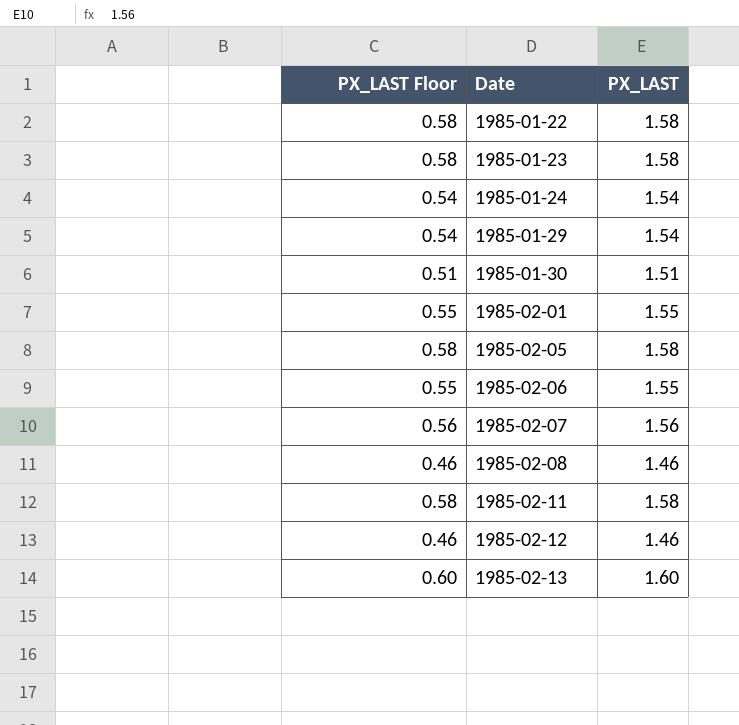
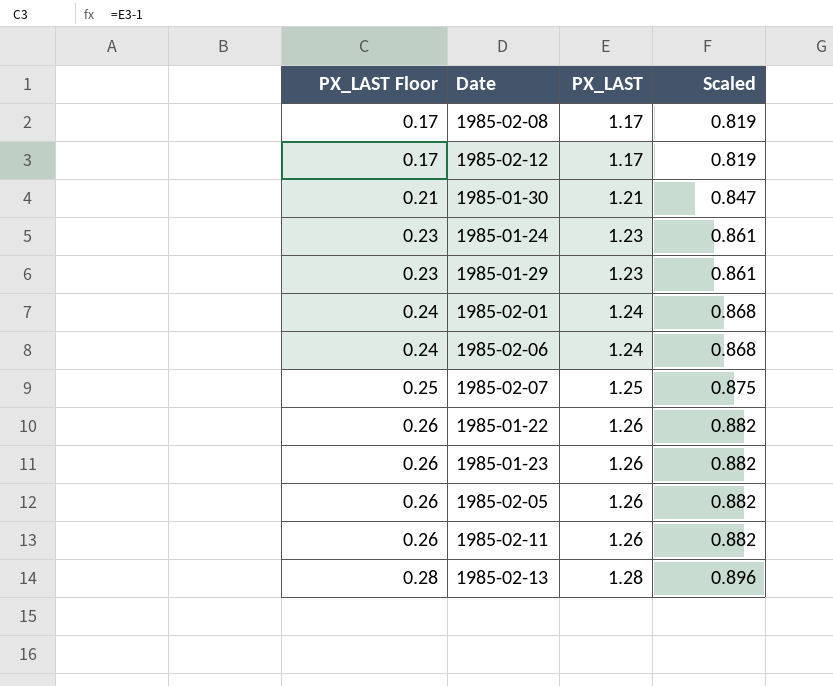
row order: Date ascending -> PX_LAST Floor ascending
column Scaled | formula: none -> [PX_LAST] * 0.7
1985-02-08 | PX_LAST Floor: 0.46 -> 0.17
1985-02-08 | PX_LAST: 1.46 -> 1.17
1985-02-12 | PX_LAST Floor: 0.46 -> 0.17
1985-02-12 | PX_LAST: 1.46 -> 1.17
1985-01-30 | PX_LAST Floor: 0.51 -> 0.21
1985-01-30 | PX_LAST: 1.51 -> 1.21
1985-01-24 | PX_LAST Floor: 0.54 -> 0.23
1985-01-24 | PX_LAST: 1.54 -> 1.23
1985-01-29 | PX_LAST Floor: 0.54 -> 0.23
1985-01-29 | PX_LAST: 1.54 -> 1.23
1985-02-01 | PX_LAST Floor: 0.55 -> 0.24
1985-02-01 | PX_LAST: 1.55 -> 1.24
1985-02-06 | PX_LAST Floor: 0.55 -> 0.24
1985-02-06 | PX_LAST: 1.55 -> 1.24
1985-02-07 | PX_LAST Floor: 0.56 -> 0.25
1985-02-07 | PX_LAST: 1.56 -> 1.25
1985-01-22 | PX_LAST Floor: 0.58 -> 0.26
1985-01-22 | PX_LAST: 1.58 -> 1.26
1985-01-23 | PX_LAST Floor: 0.58 -> 0.26
1985-01-23 | PX_LAST: 1.58 -> 1.26
1985-02-05 | PX_LAST Floor: 0.58 -> 0.26
1985-02-05 | PX_LAST: 1.58 -> 1.26
1985-02-11 | PX_LAST Floor: 0.58 -> 0.26
1985-02-11 | PX_LAST: 1.58 -> 1.26
1985-02-13 | PX_LAST Floor: 0.60 -> 0.28
1985-02-13 | PX_LAST: 1.60 -> 1.28

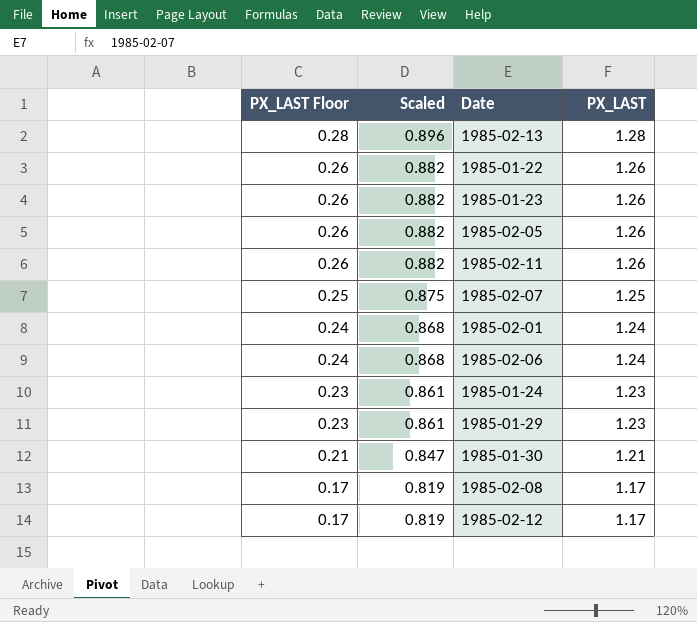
row order: PX_LAST Floor ascending -> PX_LAST Floor descending
column Scaled | position: 4 -> 2

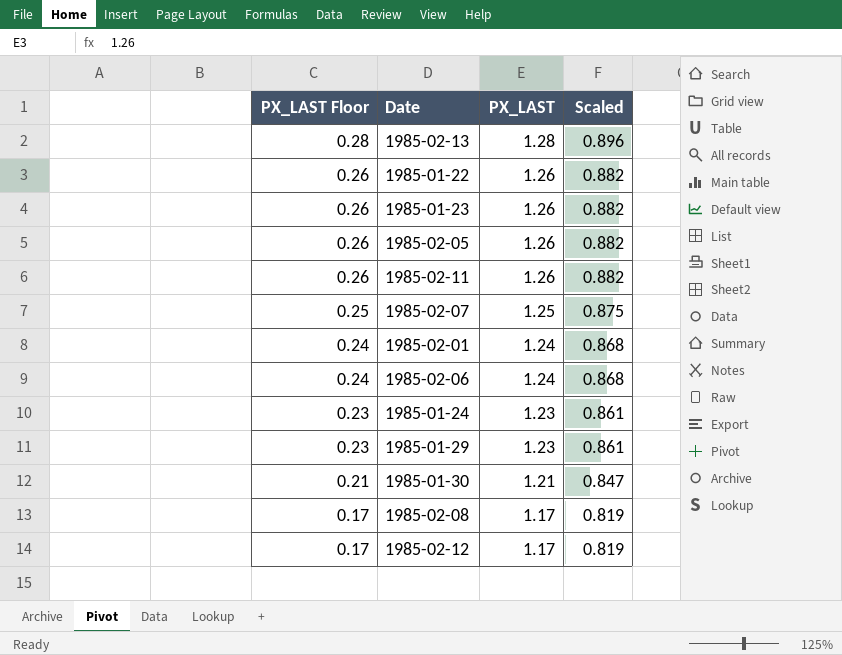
column Scaled | position: 2 -> 4

